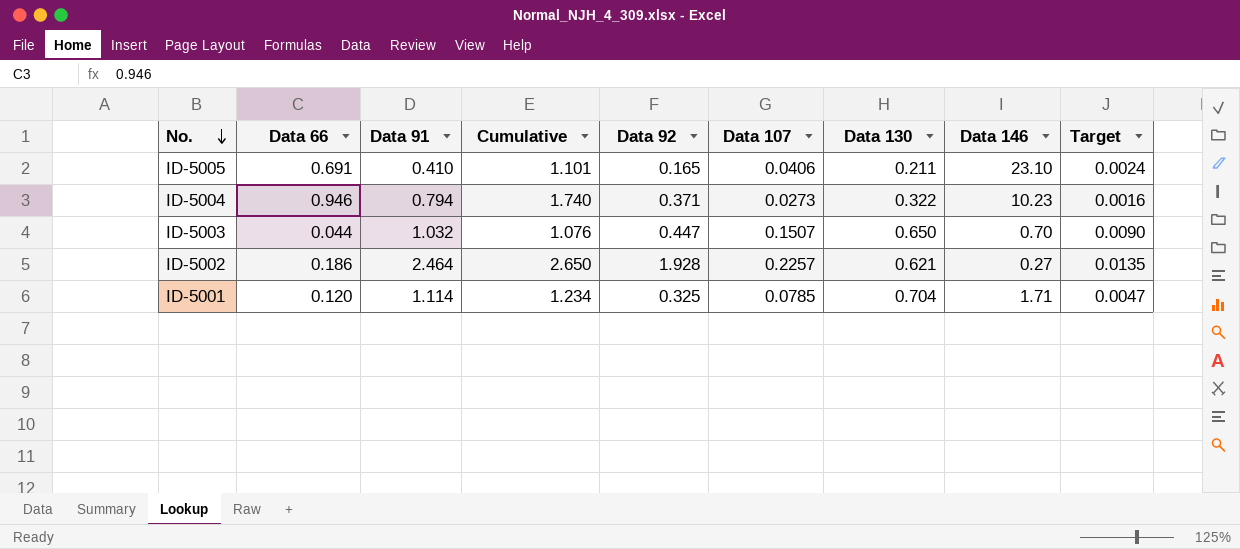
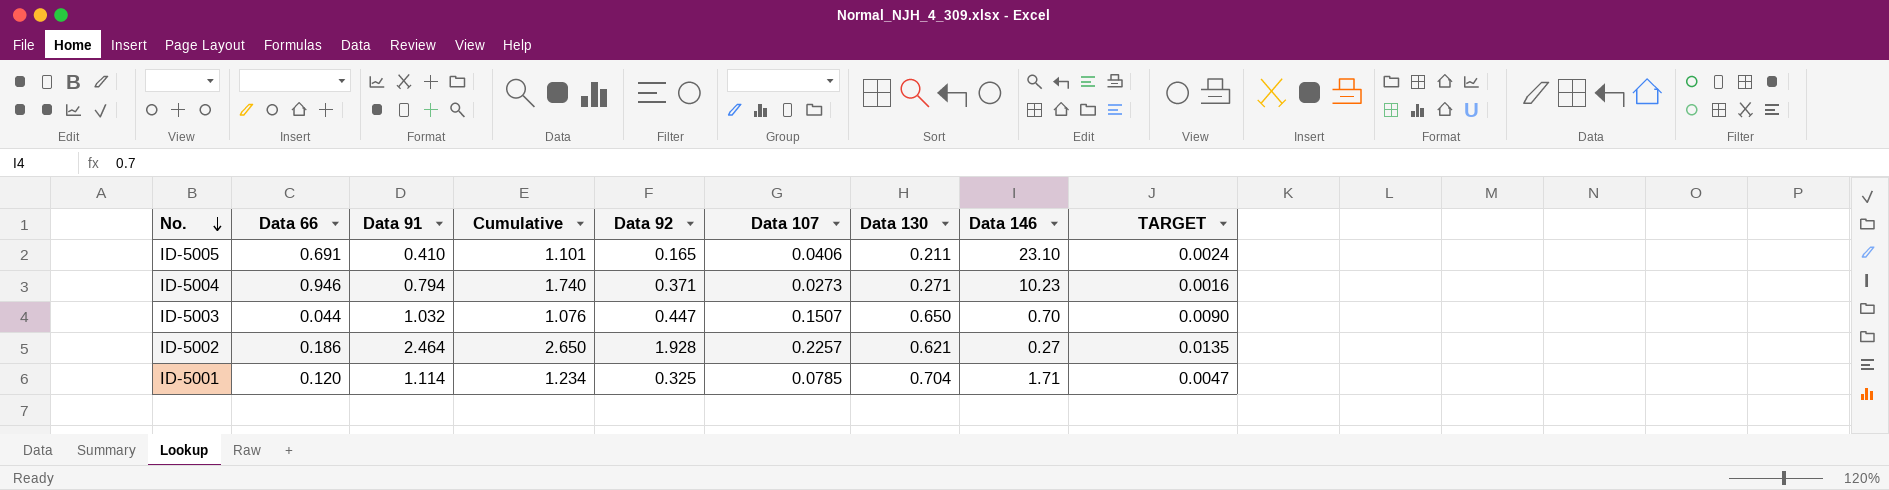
column name: Target -> TARGET
ID-5004 | Data 130: 0.322 -> 0.271

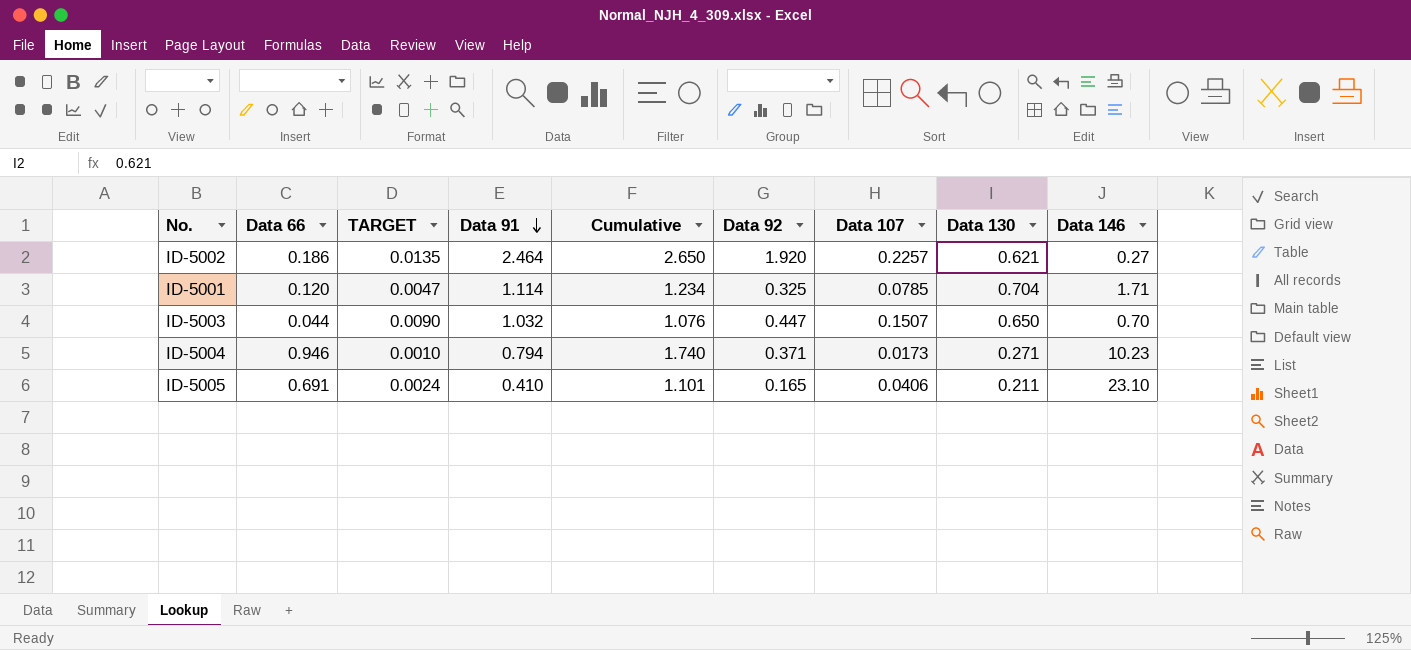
row order: No. descending -> Data 91 descending
column TARGET | position: 9 -> 3
ID-5002 | Data 92: 1.928 -> 1.920
ID-5004 | TARGET: 0.0016 -> 0.0010
ID-5004 | Data 107: 0.0273 -> 0.0173

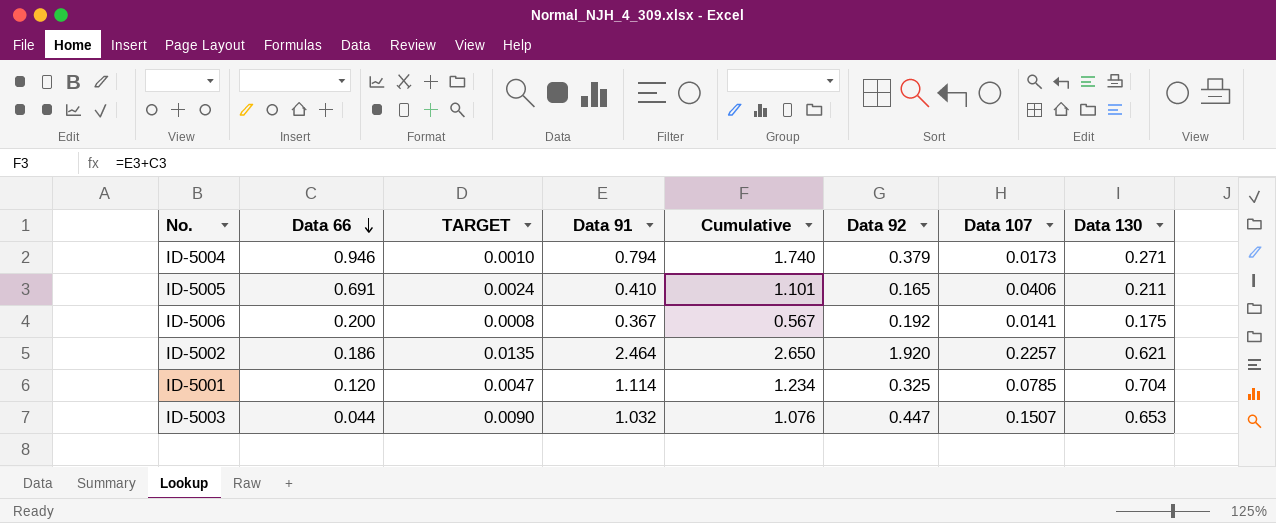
row order: Data 91 descending -> Data 66 descending
column Data 146 | position: 9 -> none
ID-5004 | Data 92: 0.371 -> 0.379
row ID-5006: none -> 0.200 | 0.0008 | 0.367 | 0.567 | 0.192 | 0.0141 | 0.175
ID-5003 | Data 130: 0.650 -> 0.653

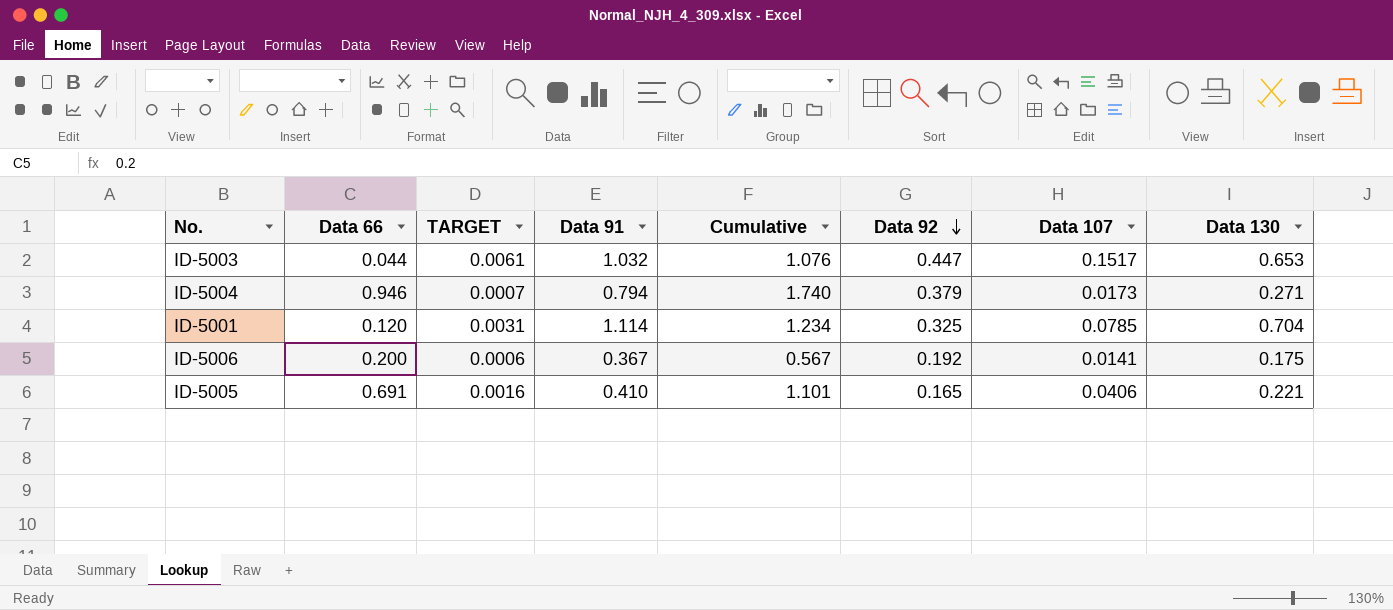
row order: Data 66 descending -> Data 92 descending
column TARGET | formula: [Data 107] * 0.06 -> [Data 107] * 0.04
row ID-5002: 0.186 | 0.0135 | 2.464 | 2.650 | 1.920 | 0.2257 | 0.621 -> none
ID-5003 | Data 107: 0.1507 -> 0.1517
ID-5005 | Data 130: 0.211 -> 0.221

